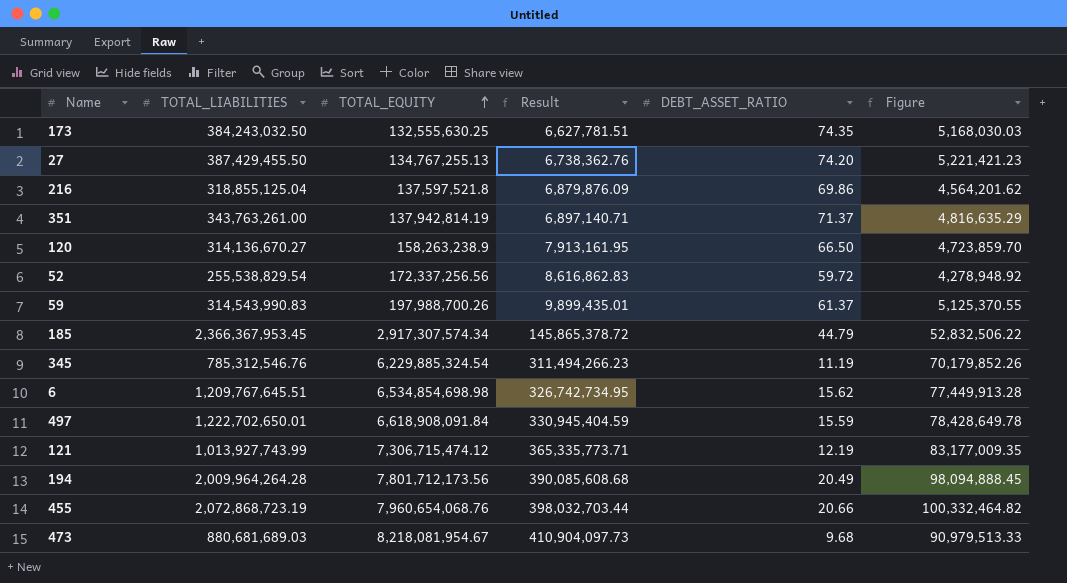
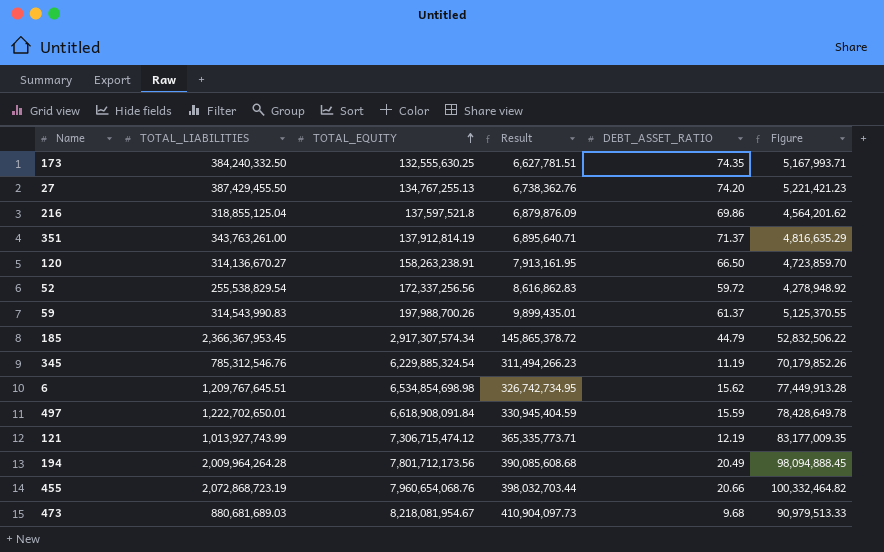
173 | TOTAL_LIABILITIES: 384,243,032.50 -> 384,240,332.50
173 | Figure: 5,168,030.03 -> 5,167,993.71
351 | TOTAL_EQUITY: 137,942,814.19 -> 137,912,814.19
351 | Result: 6,897,140.71 -> 6,895,640.71
120 | TOTAL_EQUITY: 158,263,238.9 -> 158,263,238.91

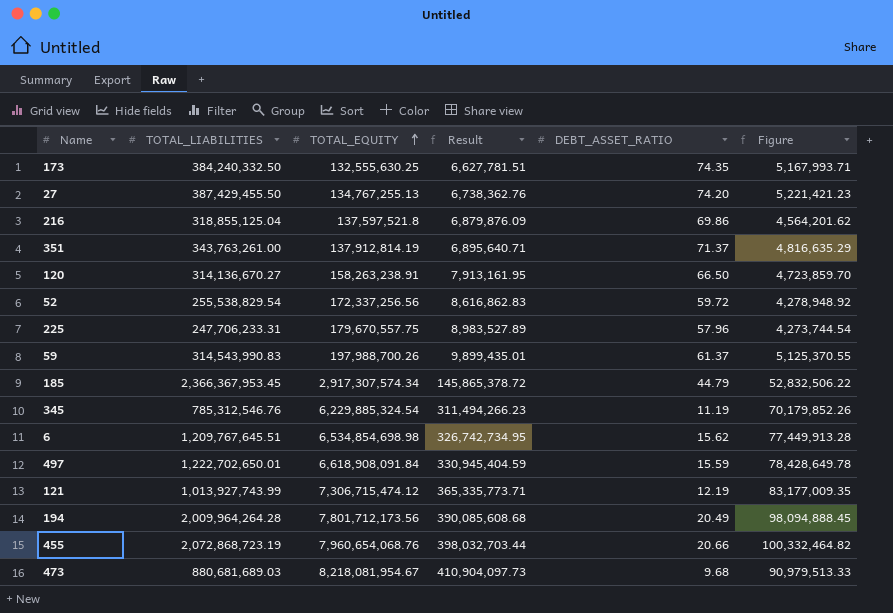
row 225: none -> 247,706,233.31 | 179,670,557.75 | 8,983,527.89 | 57.96 | 4,273,744.54

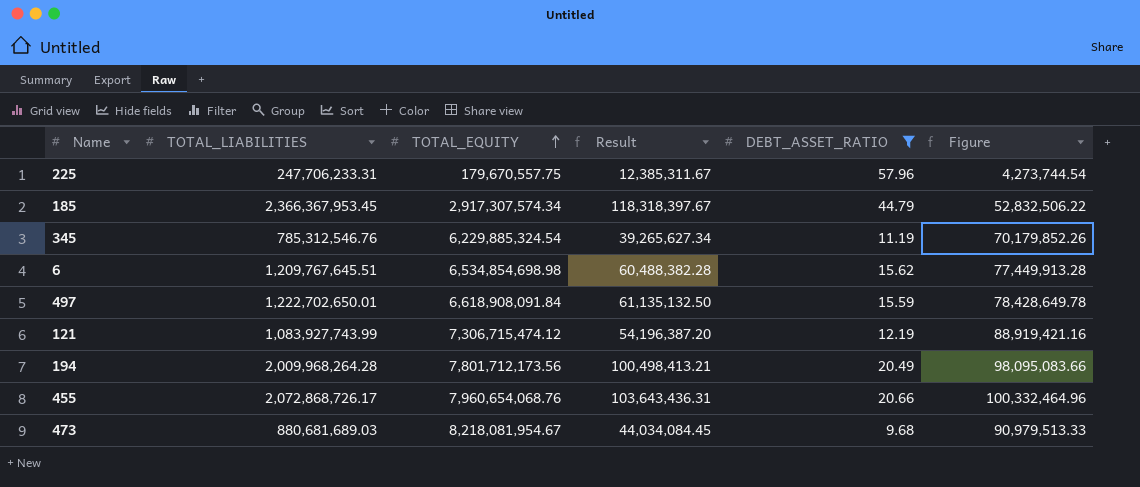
filter: none -> DEBT_ASSET_RATIO <= 57.96
column Result | formula: [TOTAL_EQUITY] * 0.05 -> [TOTAL_LIABILITIES] * 0.05
121 | TOTAL_LIABILITIES: 1,013,927,743.99 -> 1,083,927,743.99
121 | Figure: 83,177,009.35 -> 88,919,421.16
194 | TOTAL_LIABILITIES: 2,009,964,264.28 -> 2,009,968,264.28
194 | Figure: 98,094,888.45 -> 98,095,083.66
455 | TOTAL_LIABILITIES: 2,072,868,723.19 -> 2,072,868,726.17
455 | Figure: 100,332,464.82 -> 100,332,464.96

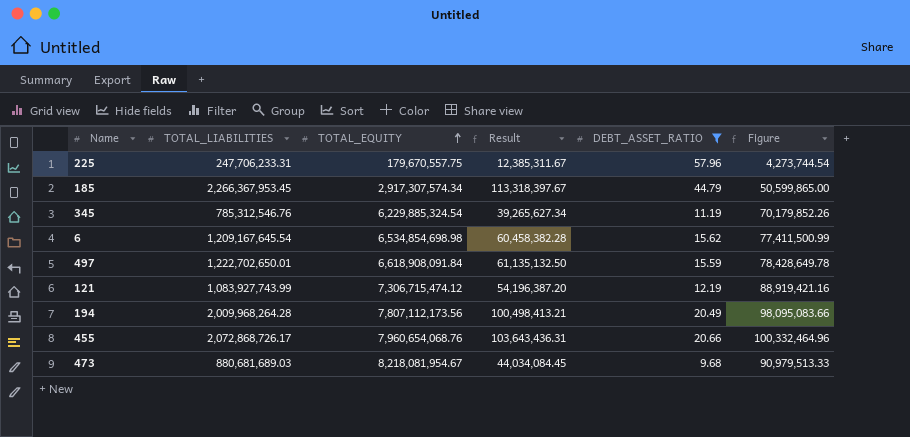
185 | TOTAL_LIABILITIES: 2,366,367,953.45 -> 2,266,367,953.45
185 | Result: 118,318,397.67 -> 113,318,397.67
185 | Figure: 52,832,506.22 -> 50,599,865.00
6 | TOTAL_LIABILITIES: 1,209,767,645.51 -> 1,209,167,645.54
6 | Result: 60,488,382.28 -> 60,458,382.28
6 | Figure: 77,449,913.28 -> 77,411,500.99
194 | TOTAL_EQUITY: 7,801,712,173.56 -> 7,807,112,173.56

